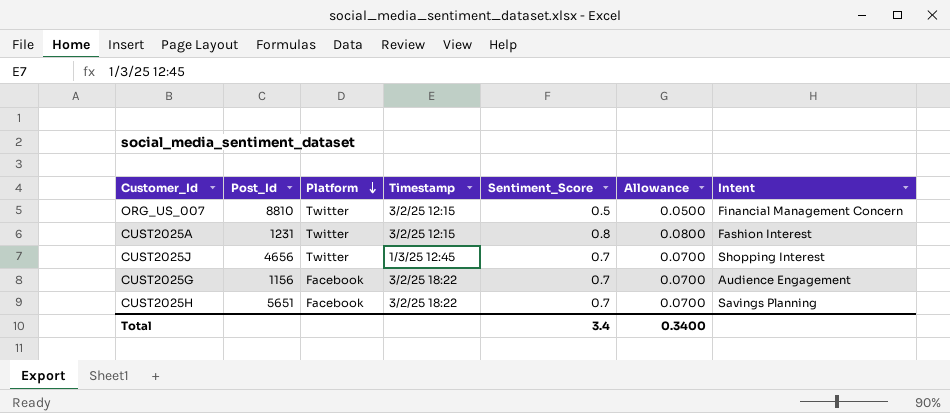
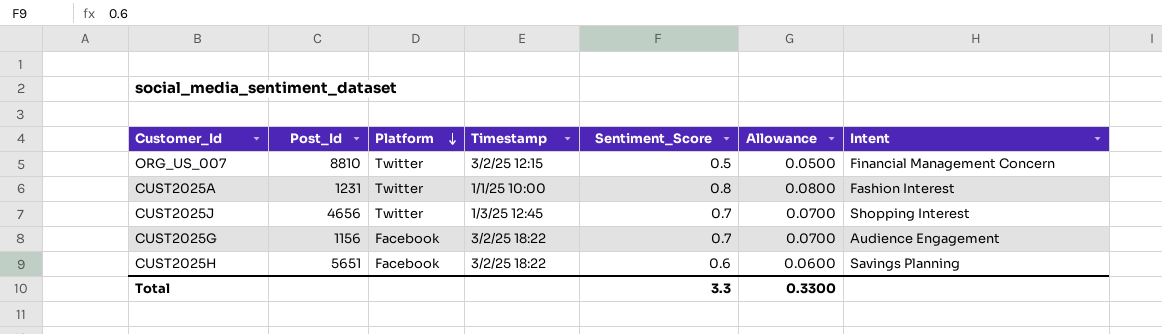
CUST2025A | Timestamp: 3/2/25 12:15 -> 1/1/25 10:00
CUST2025H | Sentiment_Score: 0.7 -> 0.6
CUST2025H | Allowance: 0.0700 -> 0.0600
Total | Sentiment_Score: 3.4 -> 3.3
Total | Allowance: 0.3400 -> 0.3300

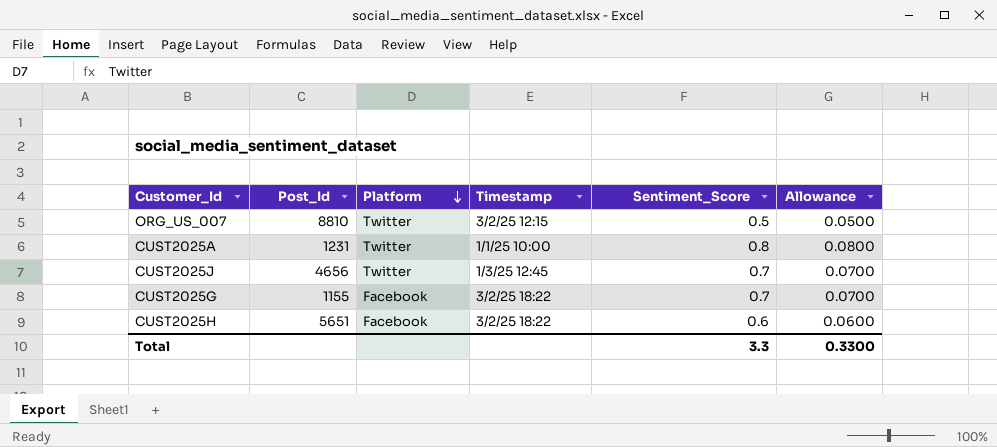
column Intent | position: 7 -> none
CUST2025G | Post_Id: 1156 -> 1155

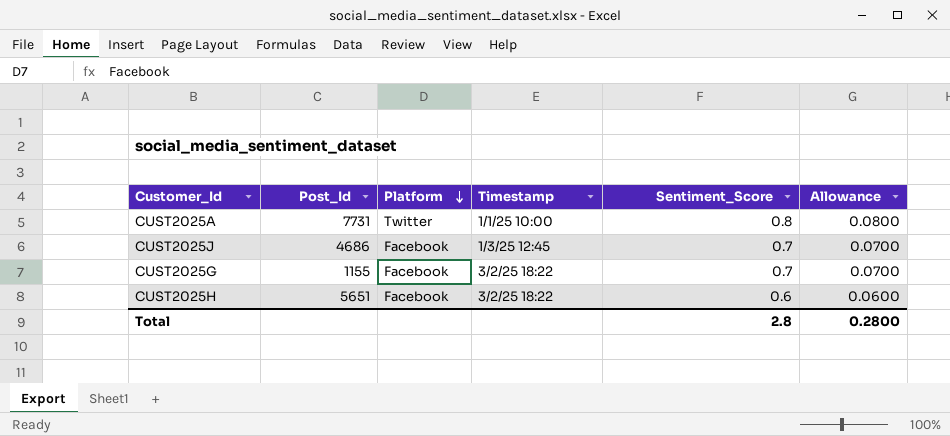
row ORG_US_007: 8810 | Twitter | 3/2/25 12:15 | 0.5 | 0.0500 -> none
CUST2025A | Post_Id: 1231 -> 7731
CUST2025J | Post_Id: 4656 -> 4686
CUST2025J | Platform: Twitter -> Facebook
Total | Sentiment_Score: 3.3 -> 2.8
Total | Allowance: 0.3300 -> 0.2800

